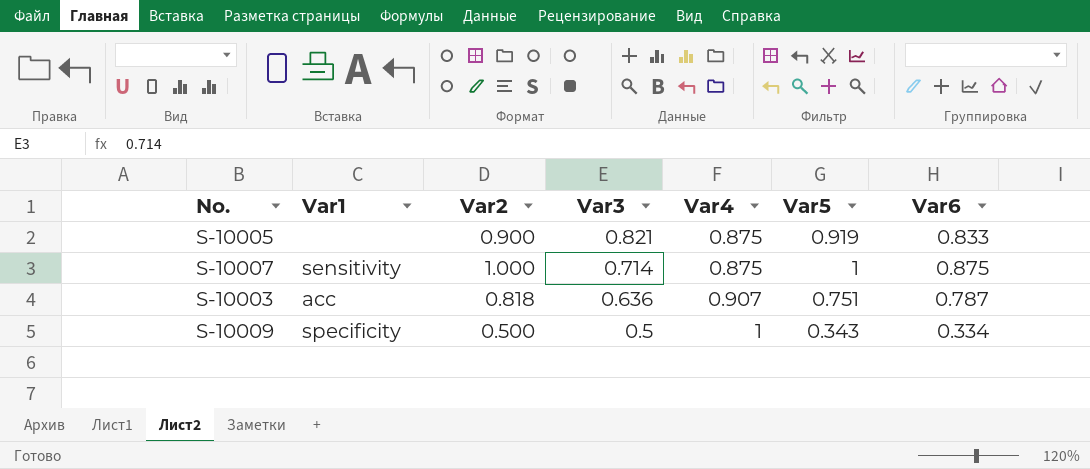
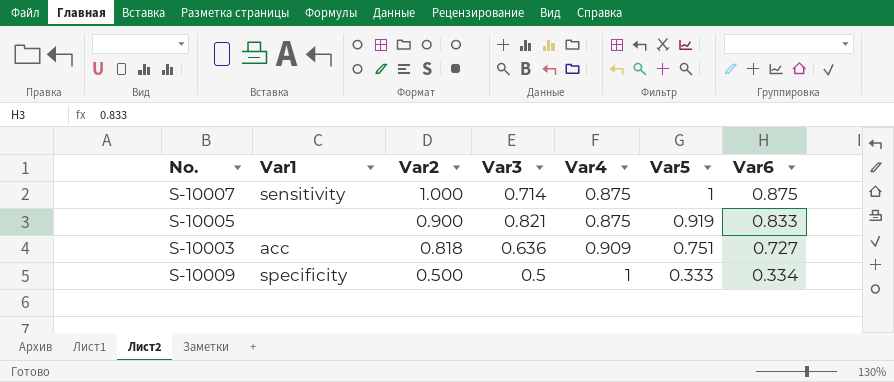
row order: Var3 descending -> Var2 descending
S-10003 | Var4: 0.907 -> 0.909
S-10003 | Var6: 0.787 -> 0.727
S-10009 | Var5: 0.343 -> 0.333

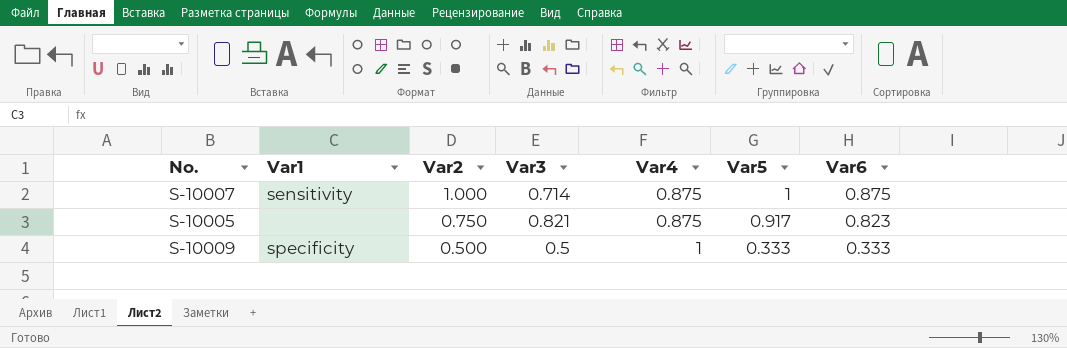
row S-10003: acc | 0.818 | 0.636 | 0.909 | 0.751 | 0.727 -> none
S-10005 | Var2: 0.900 -> 0.750
S-10005 | Var5: 0.919 -> 0.917
S-10005 | Var6: 0.833 -> 0.823
S-10009 | Var6: 0.334 -> 0.333

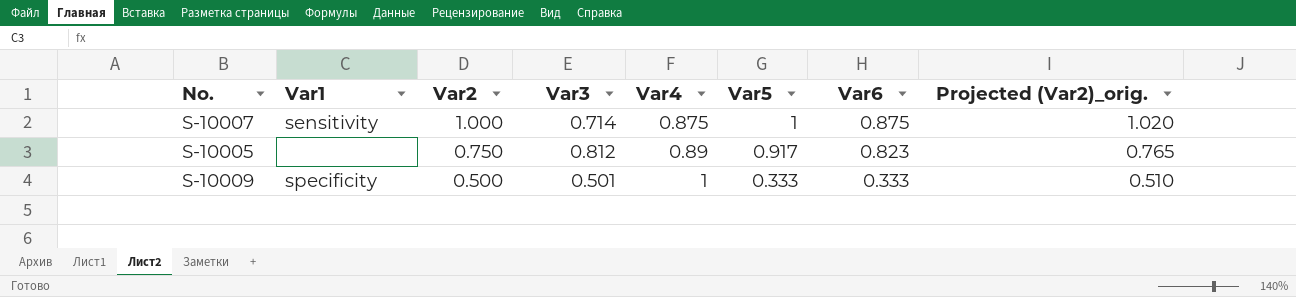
column Projected (Var2)_orig. | formula: none -> [Var2] * 1.02
S-10005 | Var3: 0.821 -> 0.812
S-10005 | Var4: 0.875 -> 0.89
S-10009 | Var3: 0.5 -> 0.501

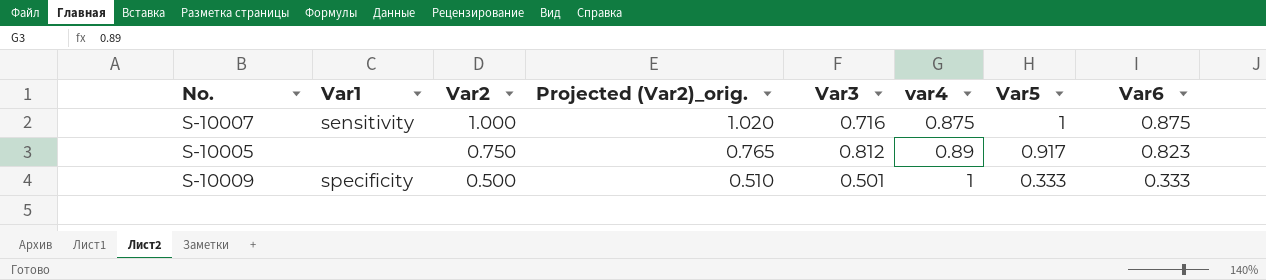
column Projected (Var2)_orig. | position: 8 -> 4
column name: Var4 -> var4
S-10007 | Var3: 0.714 -> 0.716

